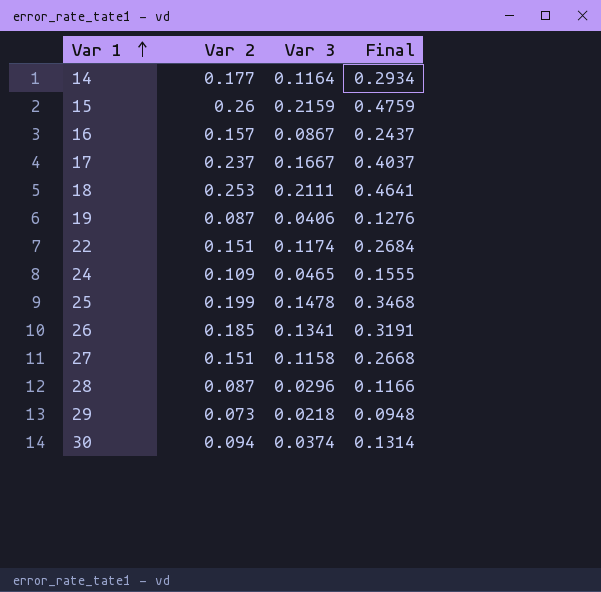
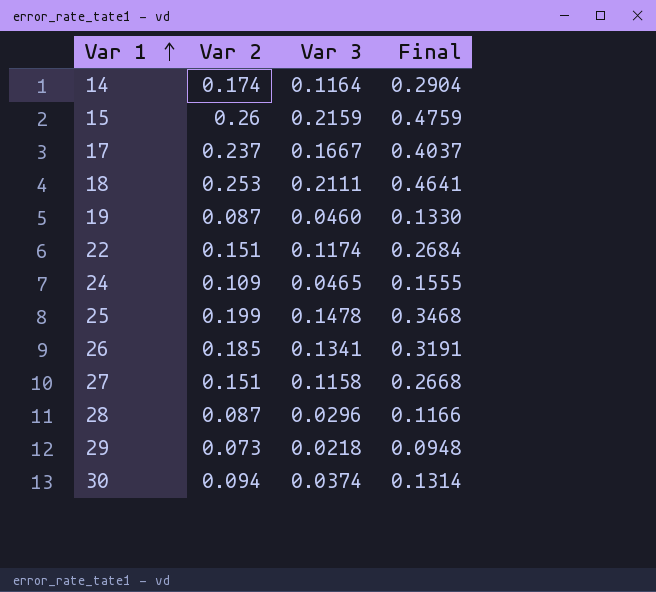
row 16: 0.157 | 0.0867 | 0.2437 -> none
14 | Var 2: 0.177 -> 0.174
14 | Final: 0.2934 -> 0.2904
19 | Var 3: 0.0406 -> 0.0460
19 | Final: 0.1276 -> 0.1330

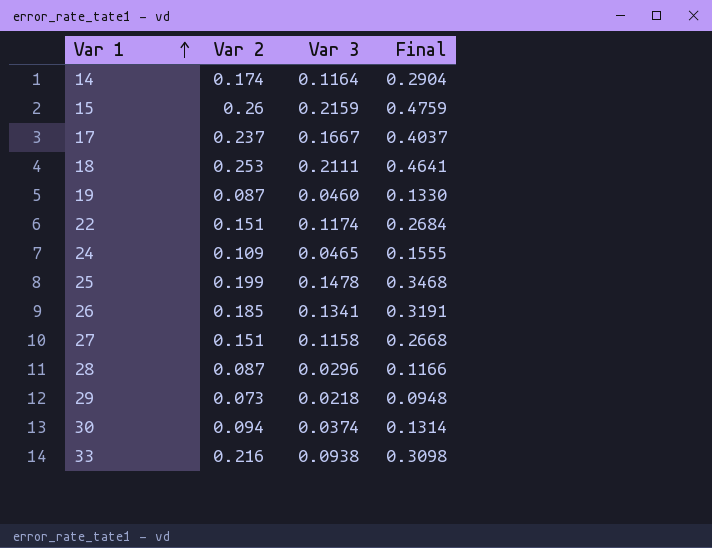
row 33: none -> 0.216 | 0.0938 | 0.3098

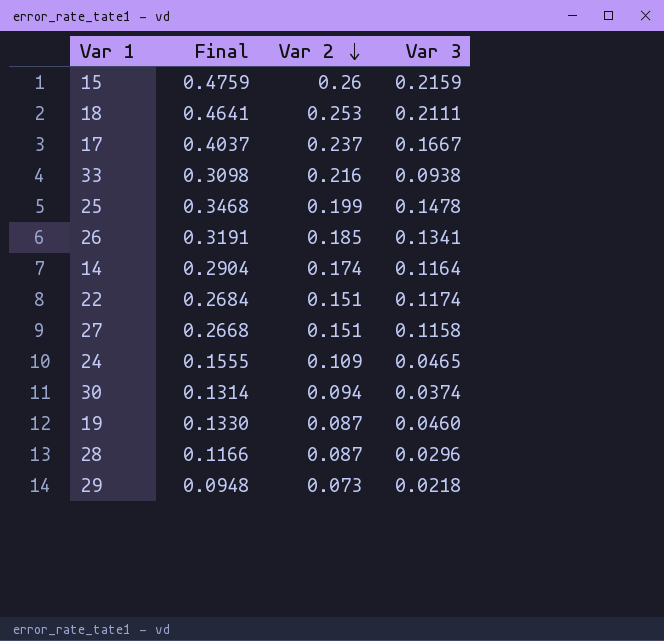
row order: Var 1 ascending -> Var 2 descending
column Final | position: 4 -> 2

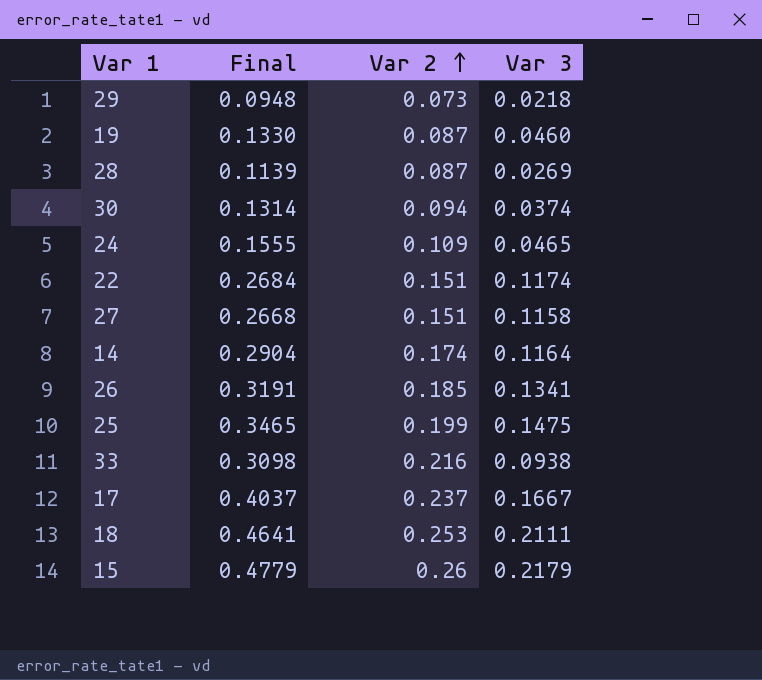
row order: Var 2 descending -> Var 2 ascending
28 | Final: 0.1166 -> 0.1139
28 | Var 3: 0.0296 -> 0.0269
25 | Final: 0.3468 -> 0.3465
25 | Var 3: 0.1478 -> 0.1475
15 | Final: 0.4759 -> 0.4779
15 | Var 3: 0.2159 -> 0.2179

